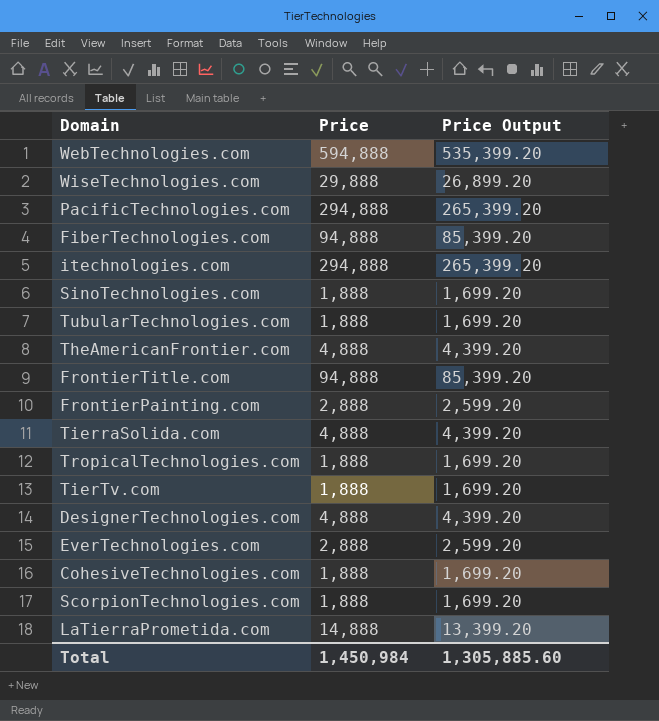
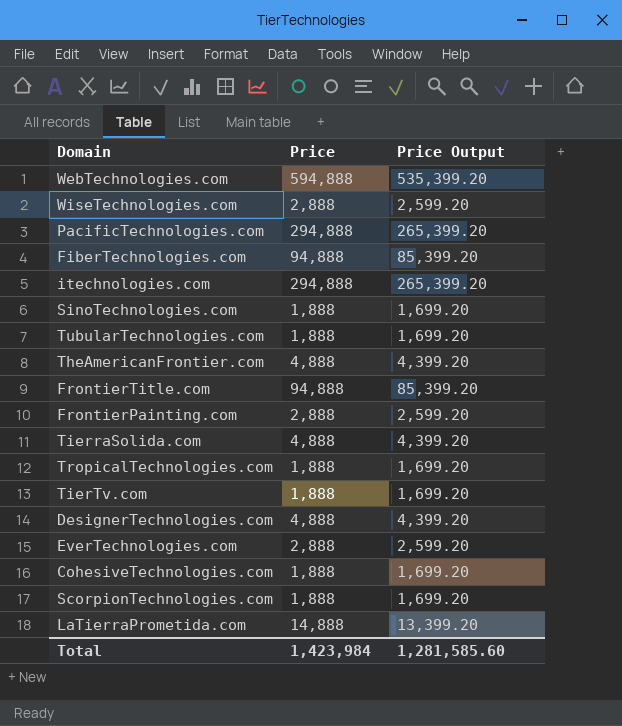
WiseTechnologies.com | Price: 29,888 -> 2,888
WiseTechnologies.com | Price Output: 26,899.20 -> 2,599.20
Total | Price: 1,450,984 -> 1,423,984
Total | Price Output: 1,305,885.60 -> 1,281,585.60

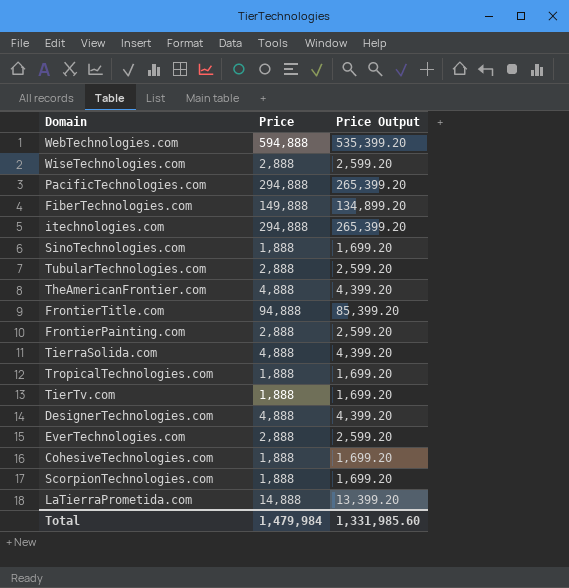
FiberTechnologies.com | Price: 94,888 -> 149,888
FiberTechnologies.com | Price Output: 85,399.20 -> 134,899.20
TubularTechnologies.com | Price: 1,888 -> 2,888
TubularTechnologies.com | Price Output: 1,699.20 -> 2,599.20
Total | Price: 1,423,984 -> 1,479,984
Total | Price Output: 1,281,585.60 -> 1,331,985.60

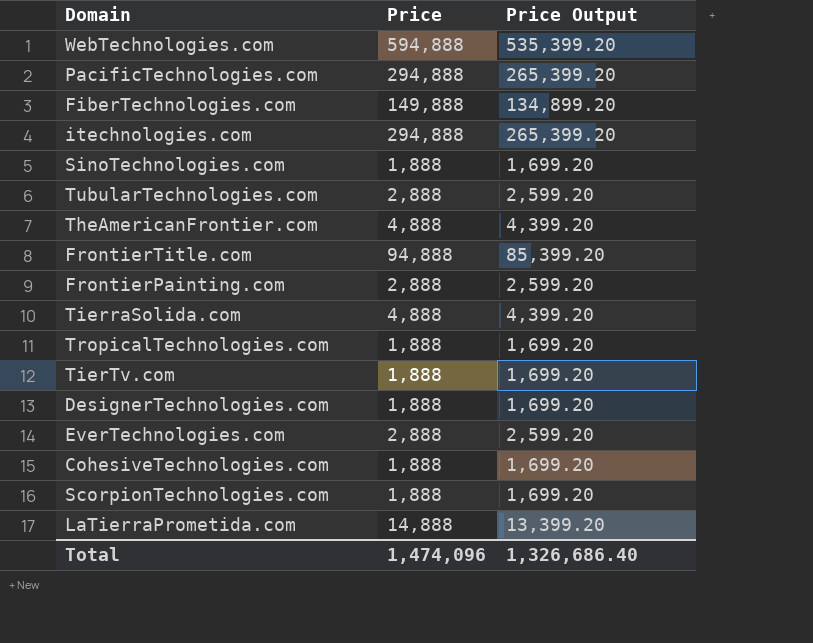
row WiseTechnologies.com: 2,888 | 2,599.20 -> none
DesignerTechnologies.com | Price: 4,888 -> 1,888
DesignerTechnologies.com | Price Output: 4,399.20 -> 1,699.20
Total | Price: 1,479,984 -> 1,474,096
Total | Price Output: 1,331,985.60 -> 1,326,686.40

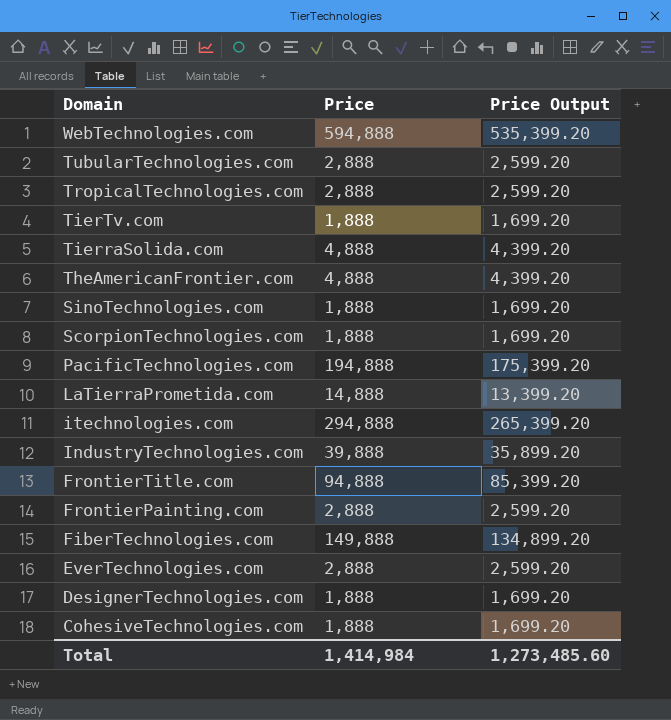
row order: none -> Domain descending
TropicalTechnologies.com | Price: 1,888 -> 2,888
TropicalTechnologies.com | Price Output: 1,699.20 -> 2,599.20
PacificTechnologies.com | Price: 294,888 -> 194,888
PacificTechnologies.com | Price Output: 265,399.20 -> 175,399.20
row IndustryTechnologies.com: none -> 39,888 | 35,899.20
Total | Price: 1,474,096 -> 1,414,984
Total | Price Output: 1,326,686.40 -> 1,273,485.60

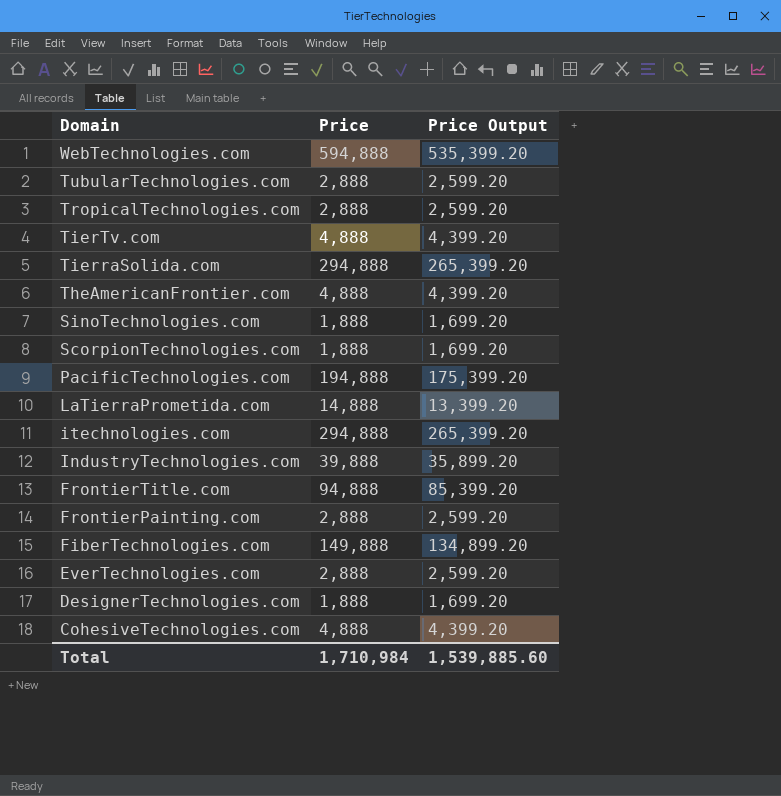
TierTv.com | Price: 1,888 -> 4,888
TierTv.com | Price Output: 1,699.20 -> 4,399.20
TierraSolida.com | Price: 4,888 -> 294,888
TierraSolida.com | Price Output: 4,399.20 -> 265,399.20
CohesiveTechnologies.com | Price: 1,888 -> 4,888
CohesiveTechnologies.com | Price Output: 1,699.20 -> 4,399.20
Total | Price: 1,414,984 -> 1,710,984
Total | Price Output: 1,273,485.60 -> 1,539,885.60

